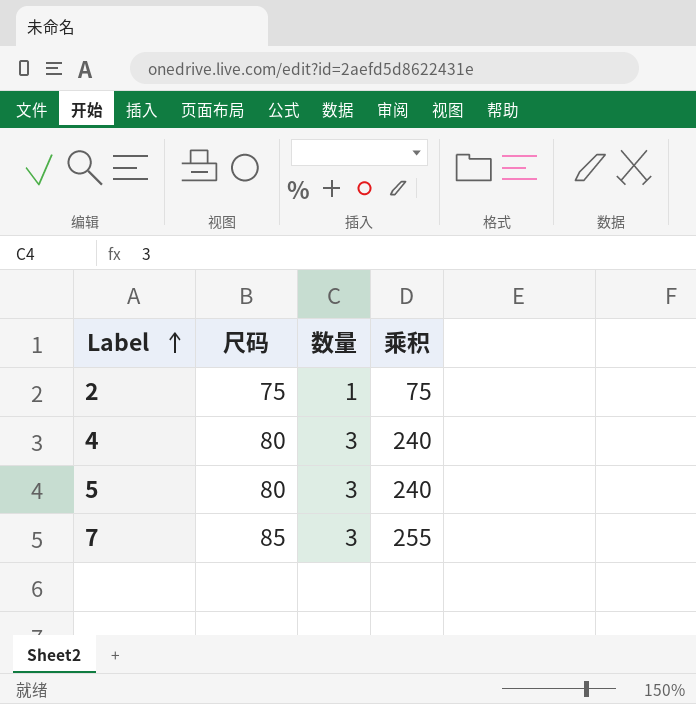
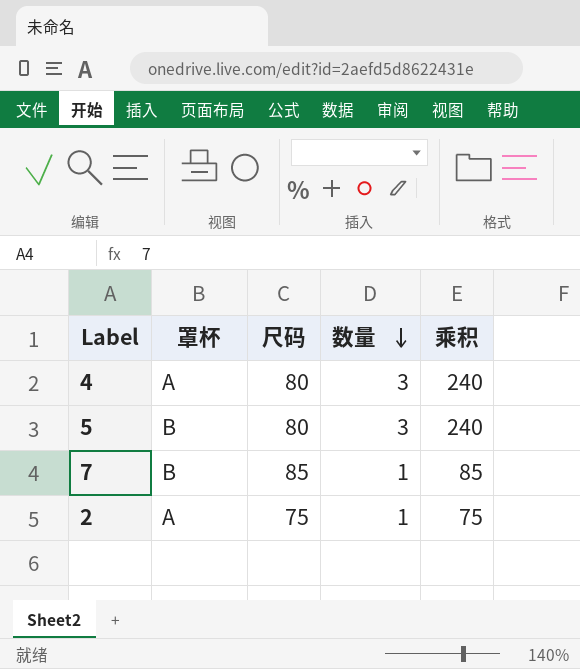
row order: Label ascending -> 数量 descending
column 罩杯 | position: none -> 2
7 | 数量: 3 -> 1
7 | 乘积: 255 -> 85

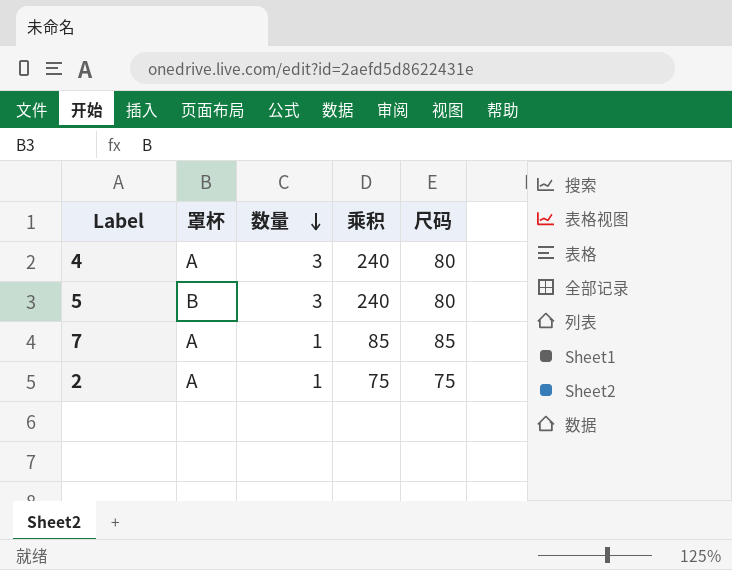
column 尺码 | position: 3 -> 5
7 | 罩杯: B -> A

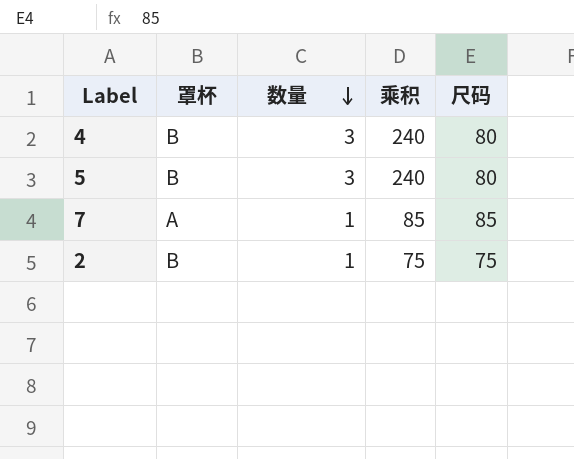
4 | 罩杯: A -> B
2 | 罩杯: A -> B

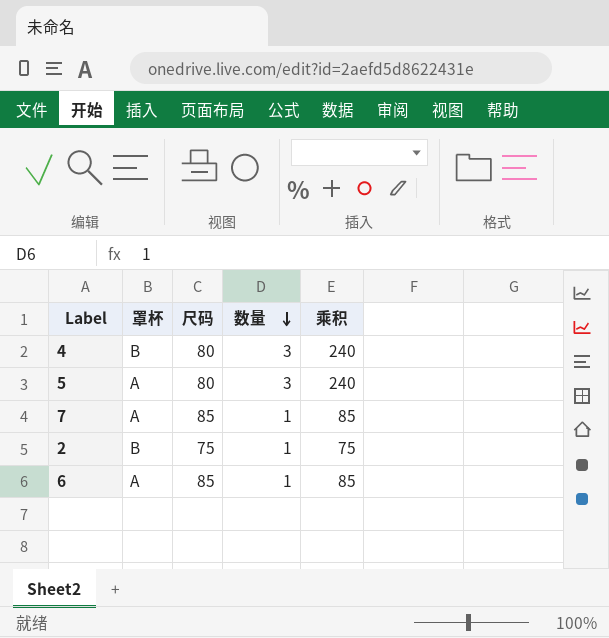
column 尺码 | position: 5 -> 3
5 | 罩杯: B -> A
row 6: none -> A | 85 | 1 | 85

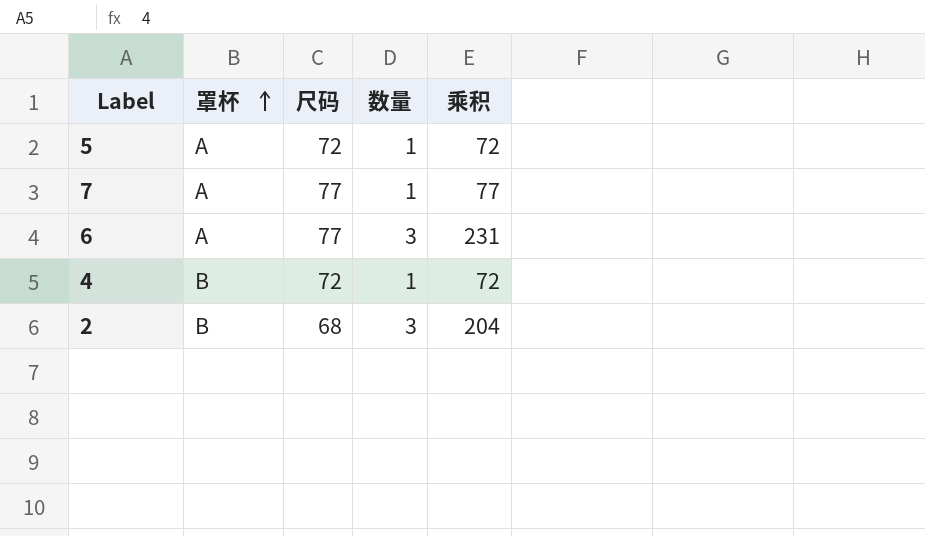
row order: 数量 descending -> 罩杯 ascending
5 | 尺码: 80 -> 72
5 | 数量: 3 -> 1
5 | 乘积: 240 -> 72
7 | 尺码: 85 -> 77
7 | 乘积: 85 -> 77
6 | 尺码: 85 -> 77
6 | 数量: 1 -> 3
6 | 乘积: 85 -> 231
4 | 尺码: 80 -> 72
4 | 数量: 3 -> 1
4 | 乘积: 240 -> 72
2 | 尺码: 75 -> 68
2 | 数量: 1 -> 3
2 | 乘积: 75 -> 204

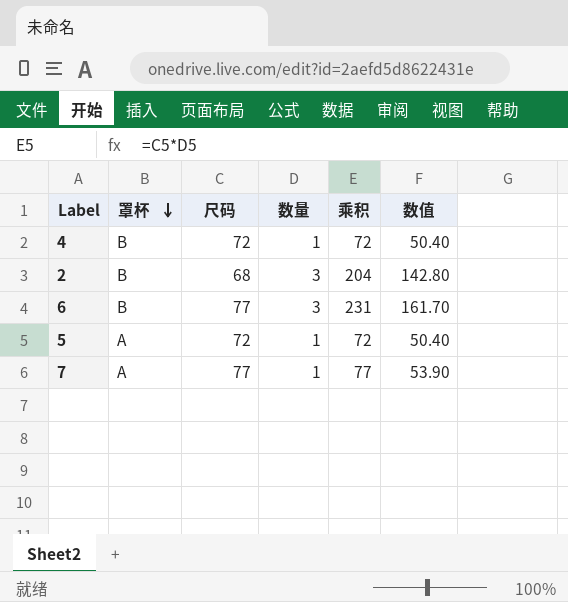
row order: 罩杯 ascending -> 罩杯 descending
column 数值 | formula: none -> [乘积] * 0.7
6 | 罩杯: A -> B

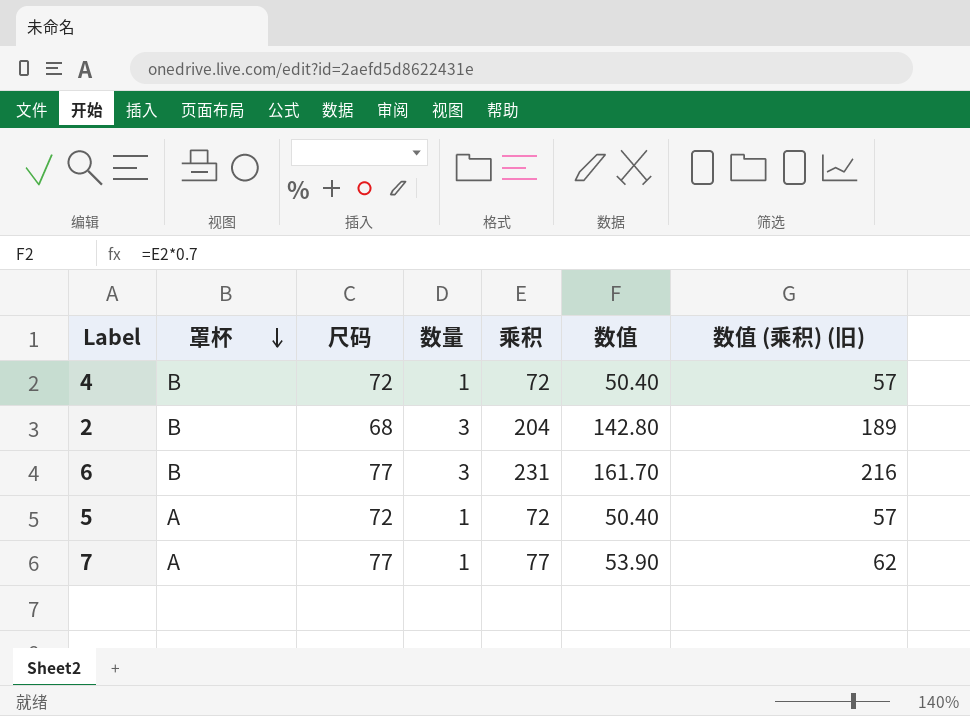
column 数值 (乘积) (旧) | formula: none -> [乘积] - 15

